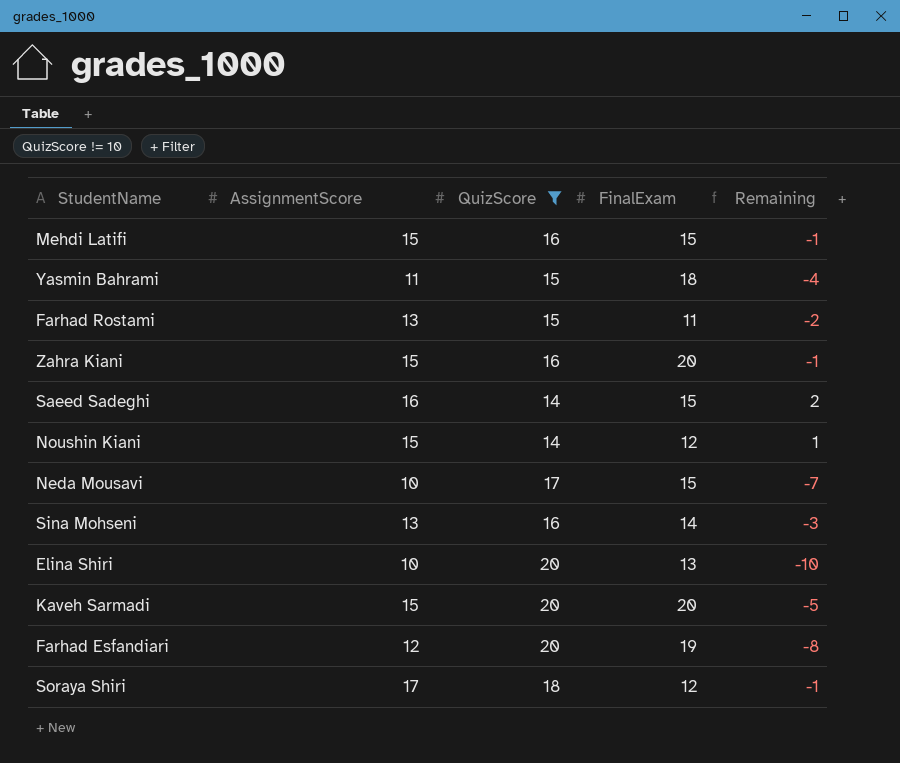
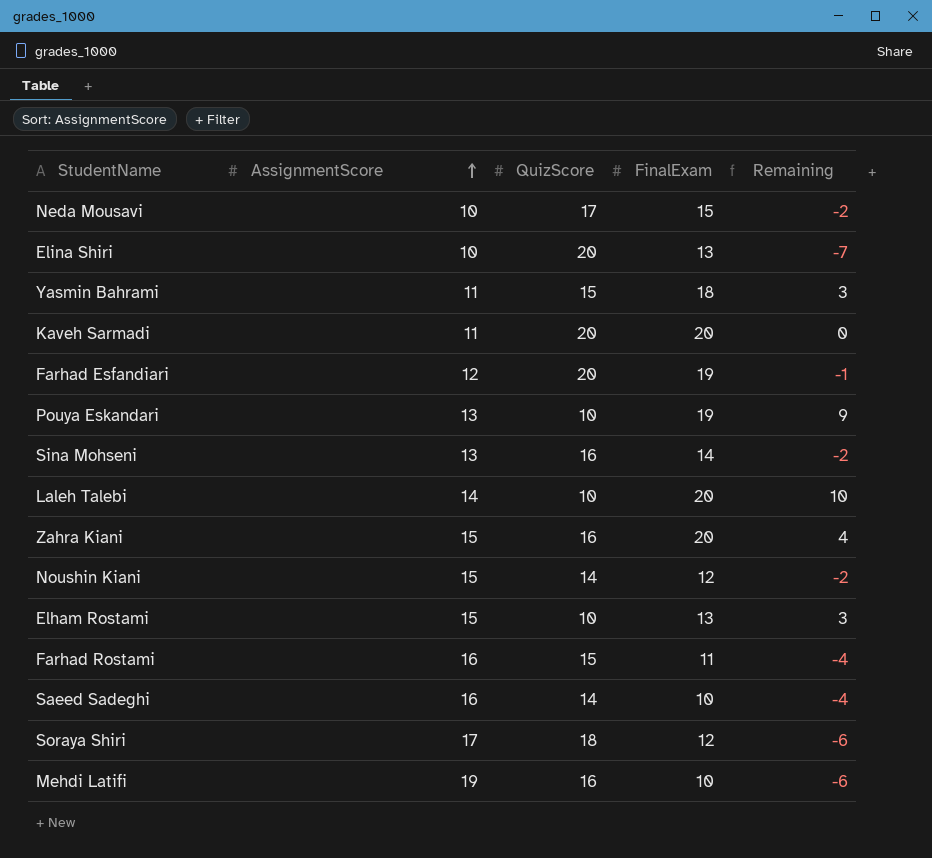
filter: QuizScore != 10 -> none
row order: none -> AssignmentScore ascending
column Remaining | formula: [AssignmentScore] - [QuizScore] -> [FinalExam] - [QuizScore]
Kaveh Sarmadi | AssignmentScore: 15 -> 11
Farhad Rostami | AssignmentScore: 13 -> 16
Saeed Sadeghi | FinalExam: 15 -> 10
Mehdi Latifi | AssignmentScore: 15 -> 19
Mehdi Latifi | FinalExam: 15 -> 10

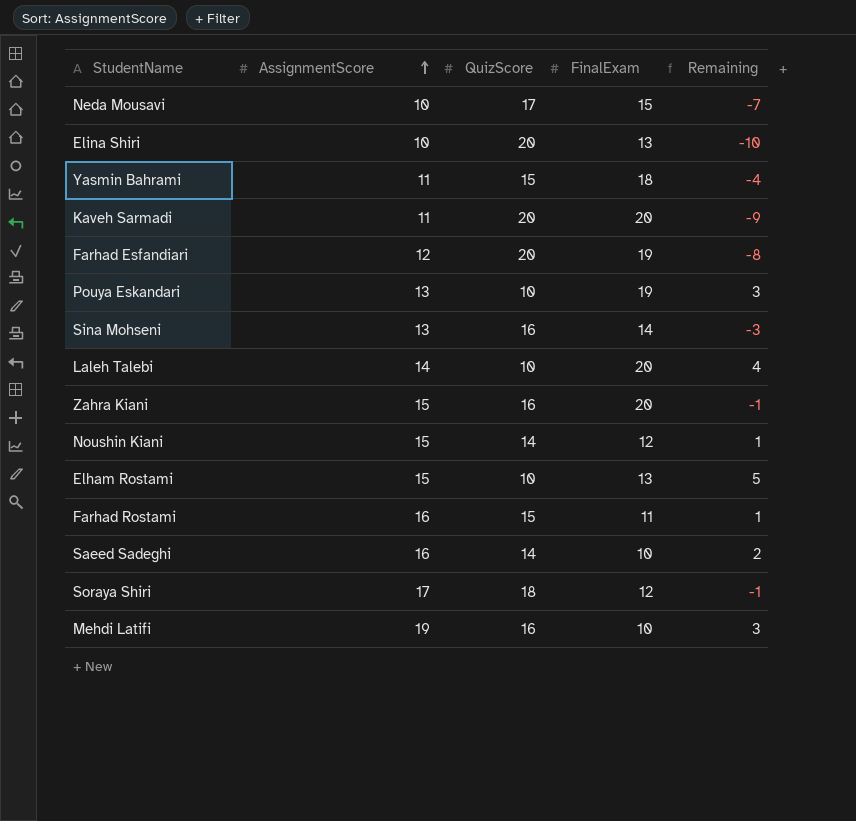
column Remaining | formula: [FinalExam] - [QuizScore] -> [AssignmentScore] - [QuizScore]

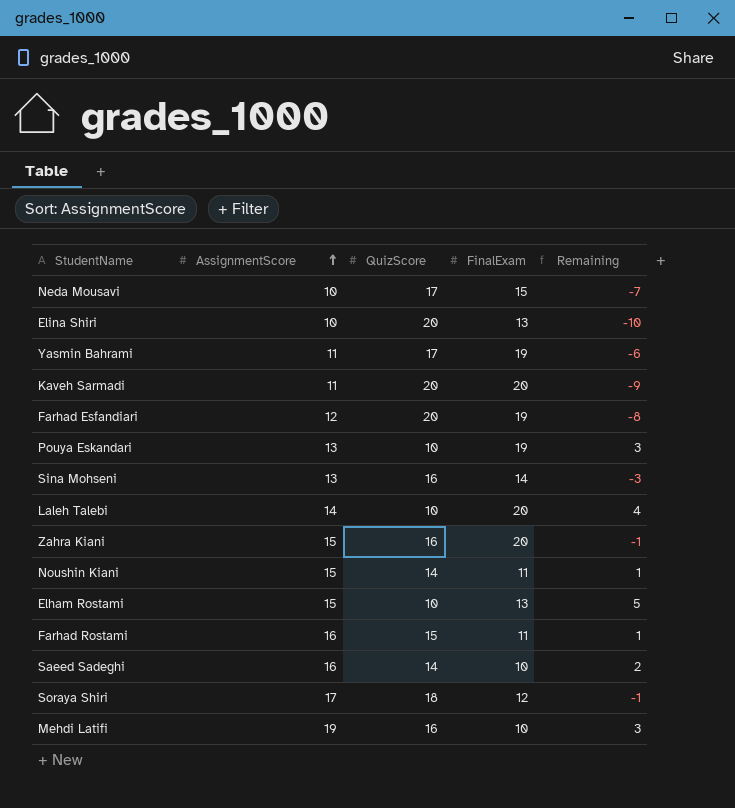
Yasmin Bahrami | QuizScore: 15 -> 17
Yasmin Bahrami | FinalExam: 18 -> 19
Yasmin Bahrami | Remaining: -4 -> -6
Noushin Kiani | FinalExam: 12 -> 11

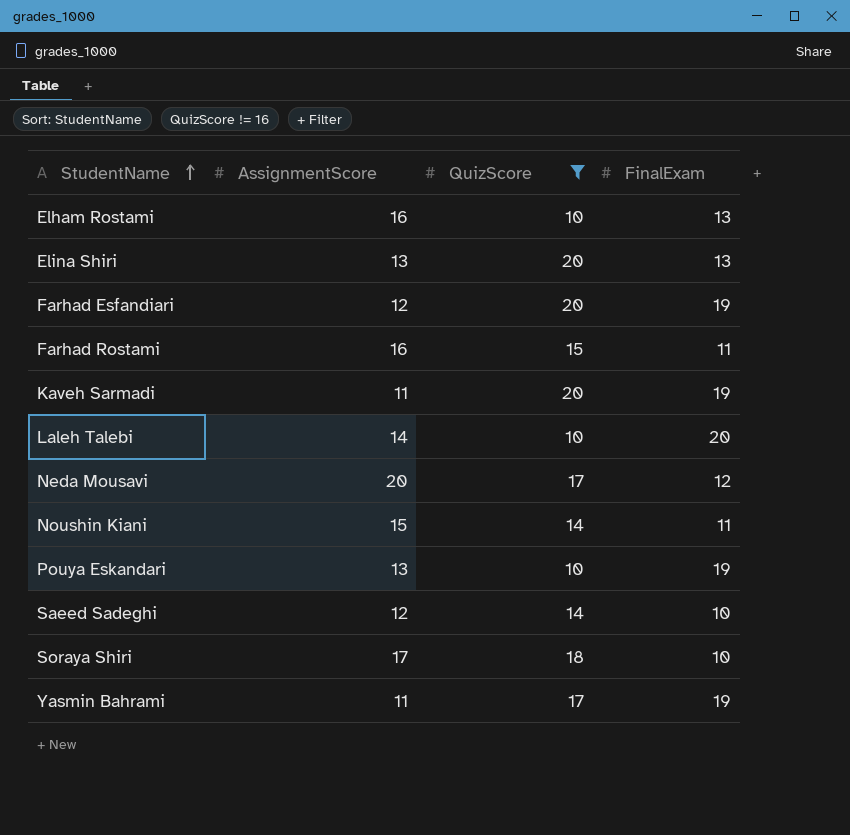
filter: none -> QuizScore != 16
row order: AssignmentScore ascending -> StudentName ascending
column Remaining | formula: [AssignmentScore] - [QuizScore] -> none
Elham Rostami | AssignmentScore: 15 -> 16
Elina Shiri | AssignmentScore: 10 -> 13
Kaveh Sarmadi | FinalExam: 20 -> 19
Neda Mousavi | AssignmentScore: 10 -> 20
Neda Mousavi | FinalExam: 15 -> 12
Saeed Sadeghi | AssignmentScore: 16 -> 12
Soraya Shiri | FinalExam: 12 -> 10

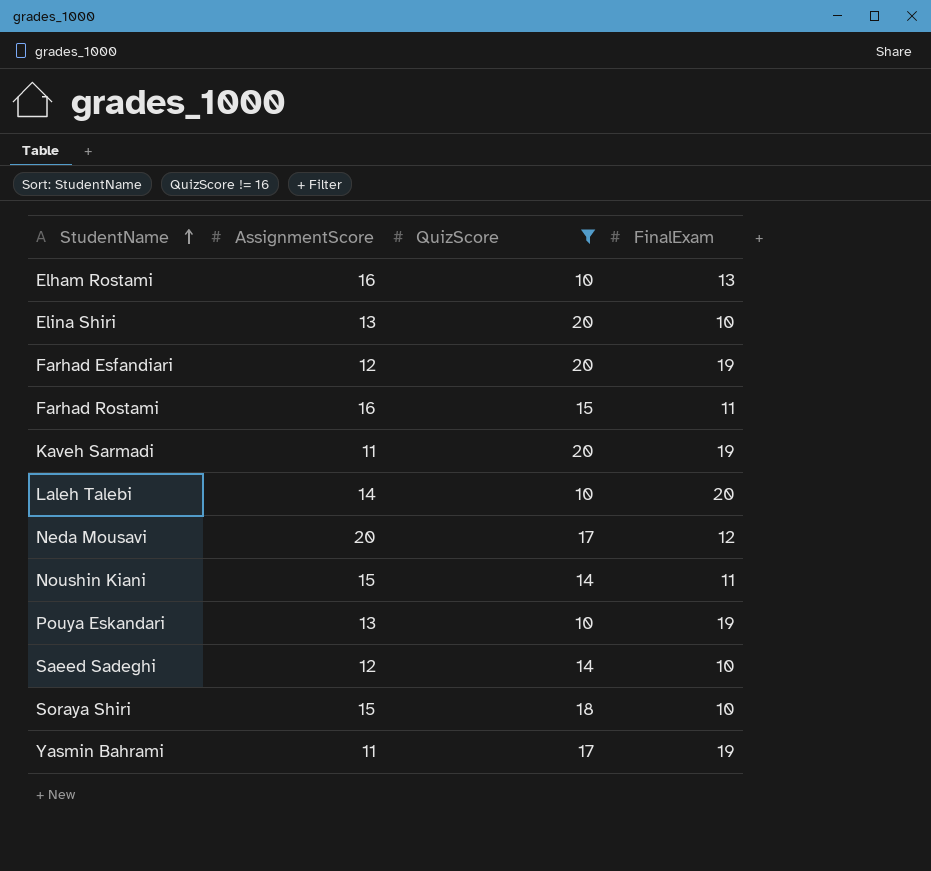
Elina Shiri | FinalExam: 13 -> 10
Soraya Shiri | AssignmentScore: 17 -> 15

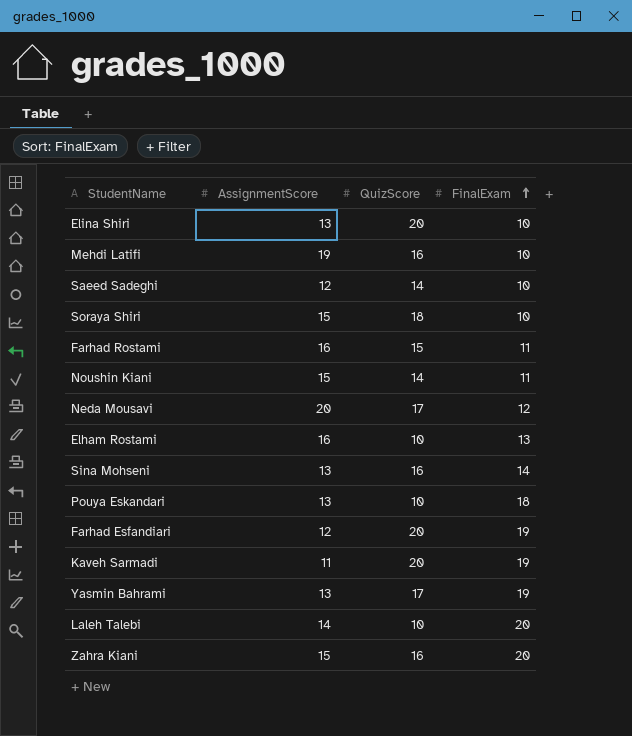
filter: QuizScore != 16 -> none
row order: StudentName ascending -> FinalExam ascending
Pouya Eskandari | FinalExam: 19 -> 18
Yasmin Bahrami | AssignmentScore: 11 -> 13

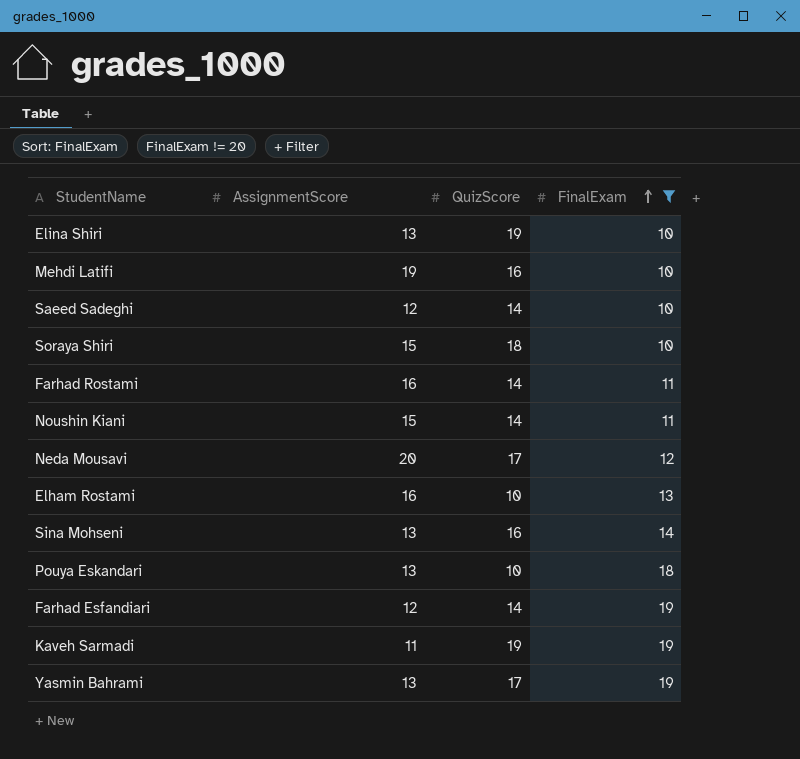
filter: none -> FinalExam != 20
Elina Shiri | QuizScore: 20 -> 19
Farhad Rostami | QuizScore: 15 -> 14
Farhad Esfandiari | QuizScore: 20 -> 14
Kaveh Sarmadi | QuizScore: 20 -> 19

